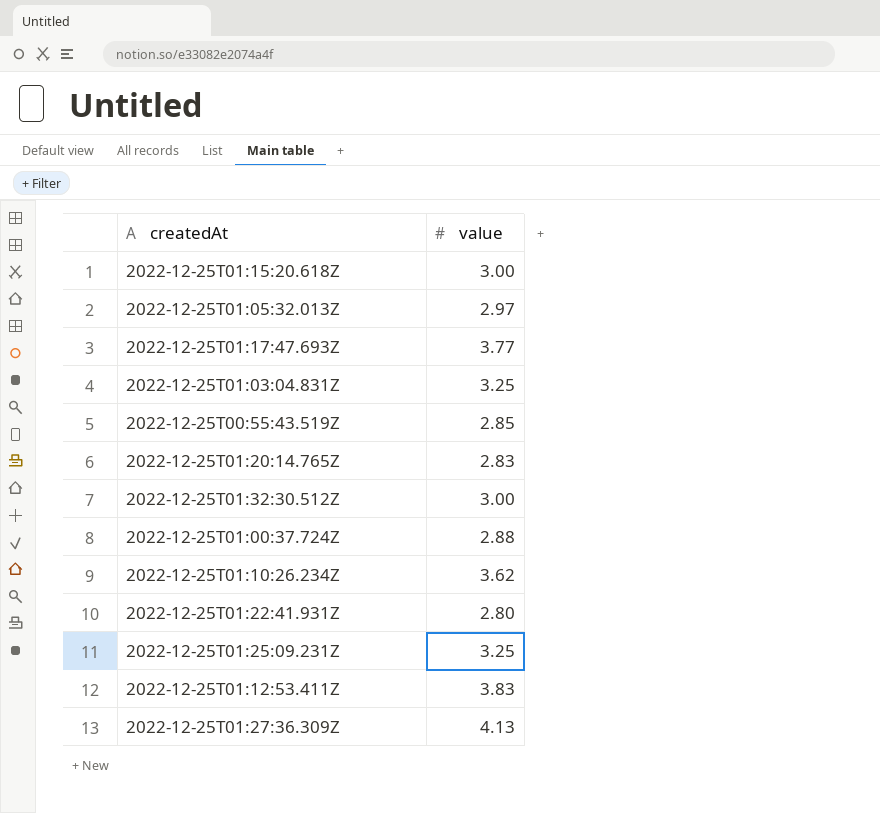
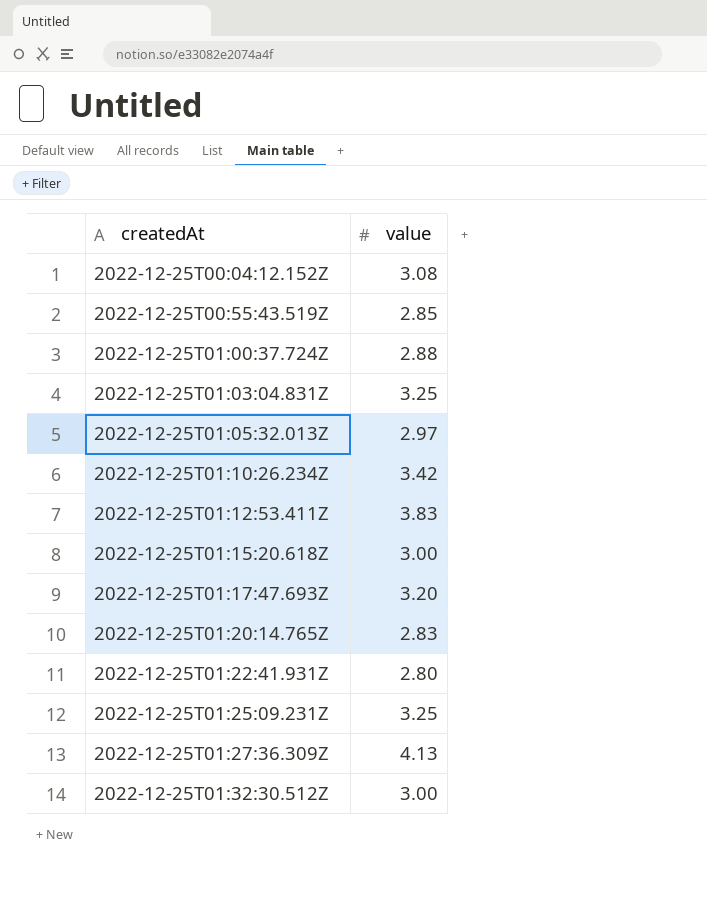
row order: none -> createdAt ascending
row 2022-12-25T00:04:12.152Z: none -> 3.08
2022-12-25T01:10:26.234Z | value: 3.62 -> 3.42
2022-12-25T01:17:47.693Z | value: 3.77 -> 3.20

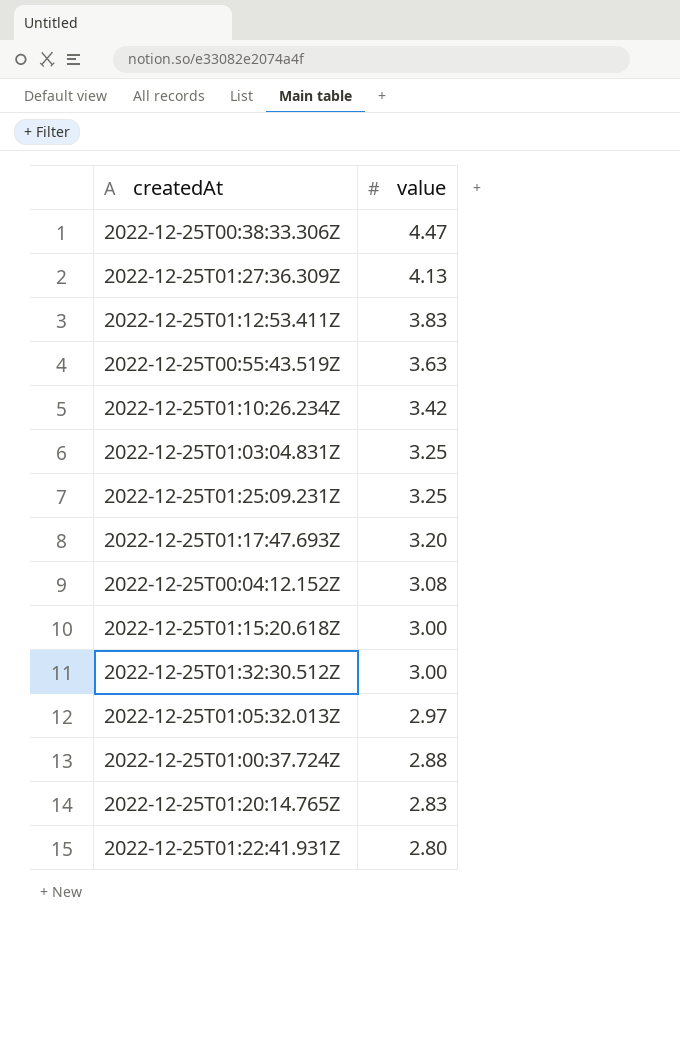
row order: createdAt ascending -> value descending
row 2022-12-25T00:38:33.306Z: none -> 4.47
2022-12-25T00:55:43.519Z | value: 2.85 -> 3.63

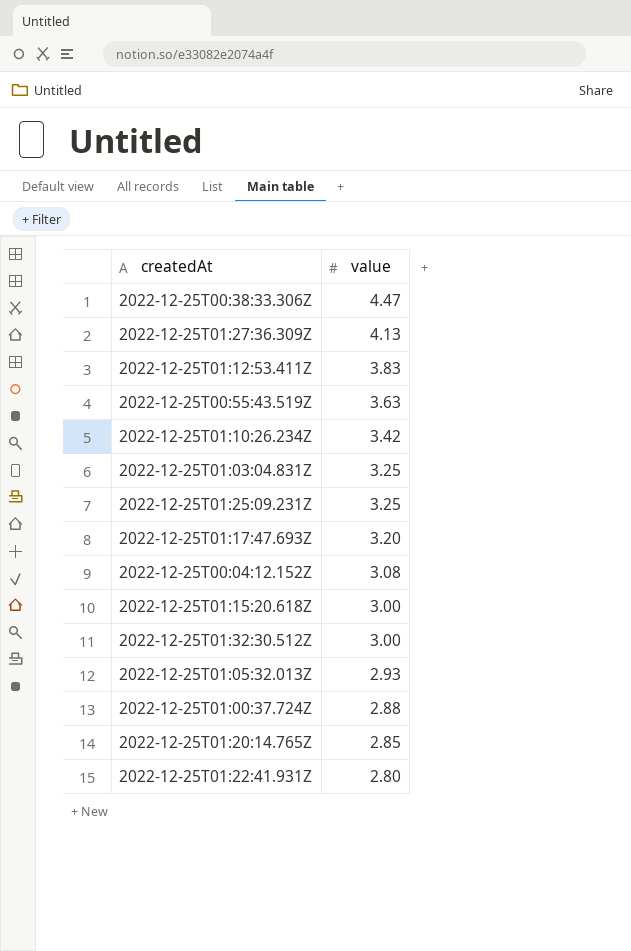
2022-12-25T01:05:32.013Z | value: 2.97 -> 2.93
2022-12-25T01:20:14.765Z | value: 2.83 -> 2.85

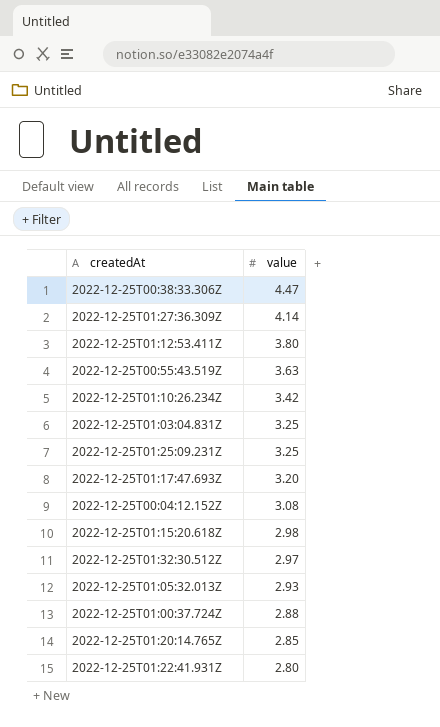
2022-12-25T01:27:36.309Z | value: 4.13 -> 4.14
2022-12-25T01:12:53.411Z | value: 3.83 -> 3.80
2022-12-25T01:15:20.618Z | value: 3.00 -> 2.98
2022-12-25T01:32:30.512Z | value: 3.00 -> 2.97

